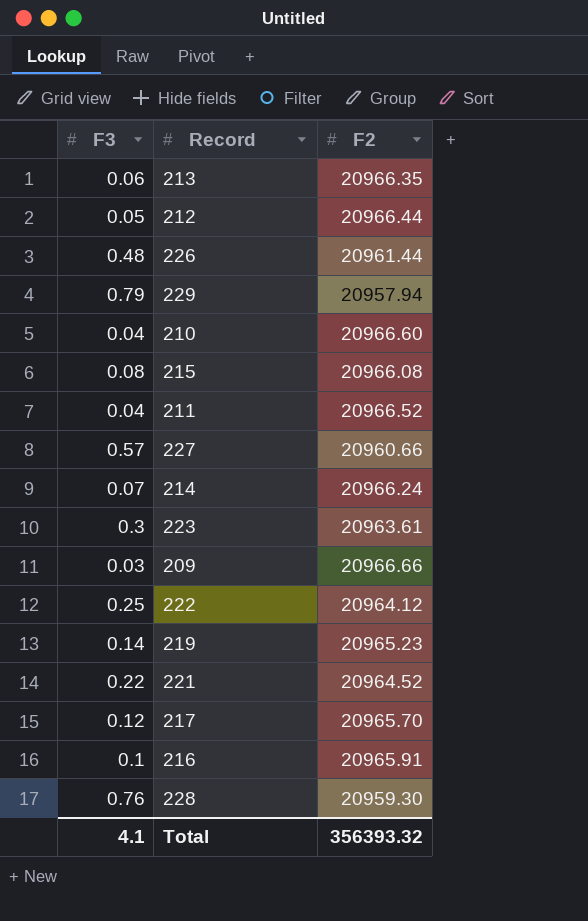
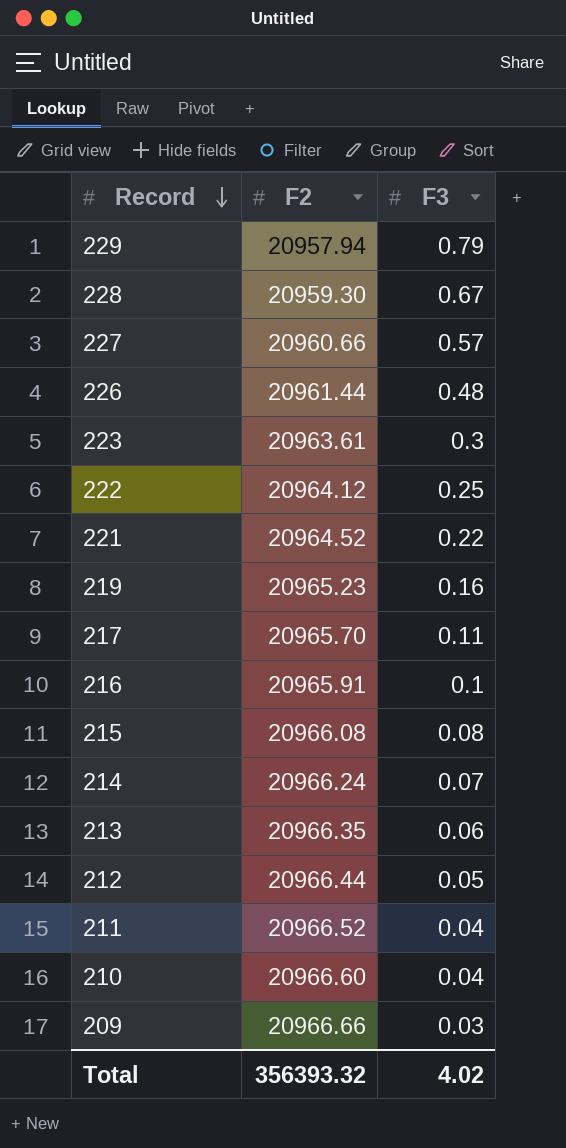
row order: none -> Record descending
column F3 | position: 1 -> 3
228 | F3: 0.76 -> 0.67
219 | F3: 0.14 -> 0.16
217 | F3: 0.12 -> 0.11
Total | F3: 4.1 -> 4.02

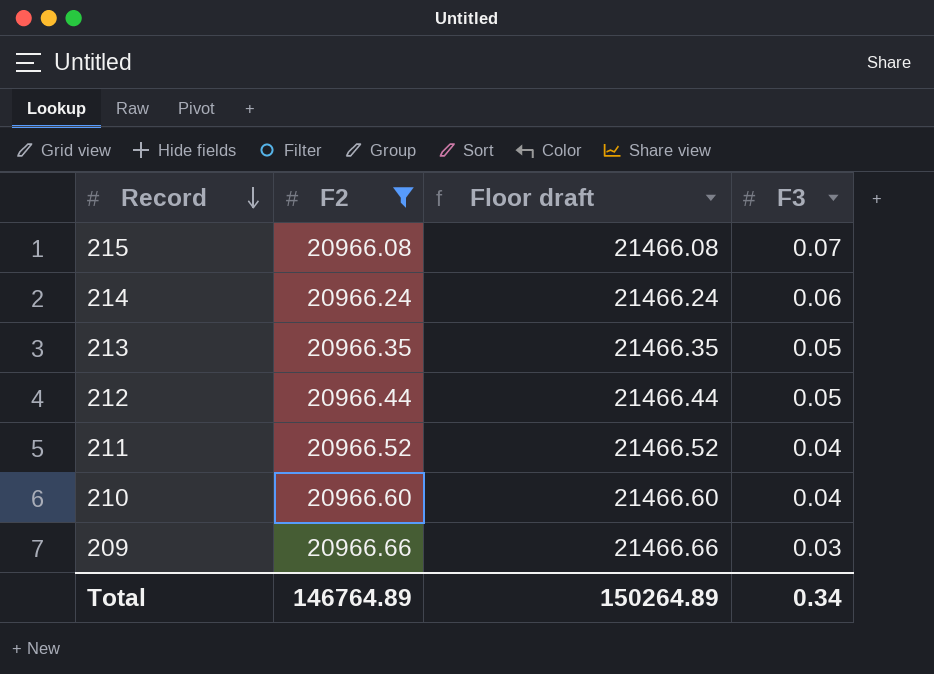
filter: none -> F2 >= 20966.08
column Floor draft | formula: none -> [F2] + 500
215 | F3: 0.08 -> 0.07
214 | F3: 0.07 -> 0.06
213 | F3: 0.06 -> 0.05
Total | F2: 356393.32 -> 146764.89
Total | F3: 4.02 -> 0.34

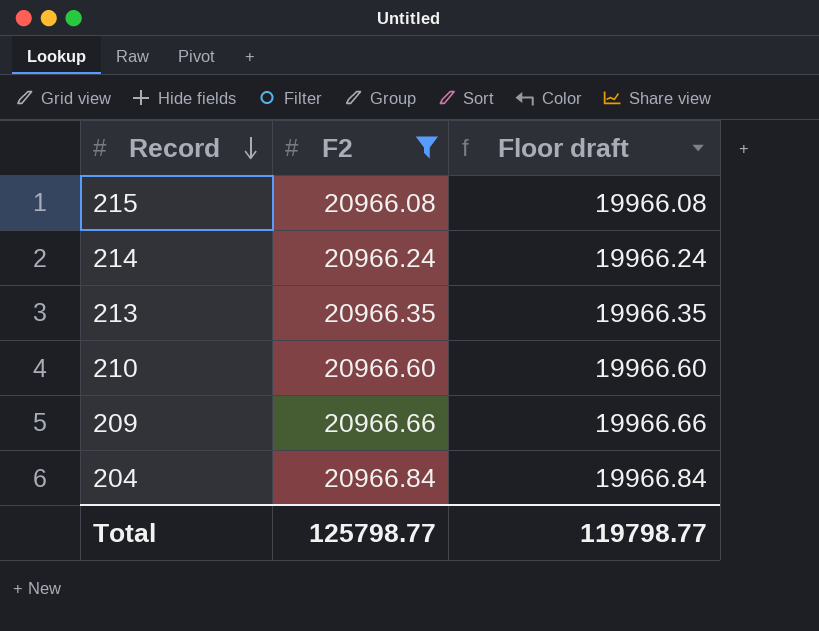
column F3 | position: 4 -> none
column Floor draft | formula: [F2] + 500 -> [F2] - 1000
row 212: 20966.44 | 21466.44 | 0.05 -> none
row 211: 20966.52 | 21466.52 | 0.04 -> none
row 204: none -> 20966.84 | 19966.84
Total | F2: 146764.89 -> 125798.77
Total | Floor draft: 150264.89 -> 119798.77

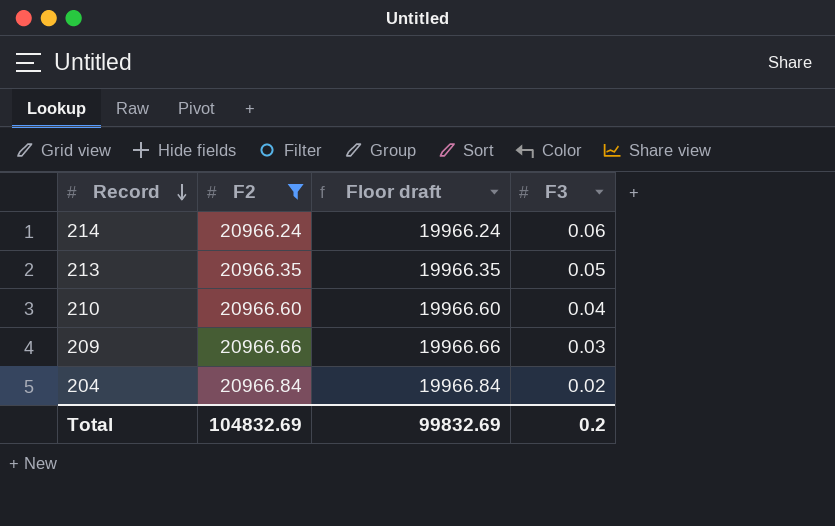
column F3 | position: none -> 4
row 215: 20966.08 | 19966.08 -> none
Total | F2: 125798.77 -> 104832.69
Total | Floor draft: 119798.77 -> 99832.69

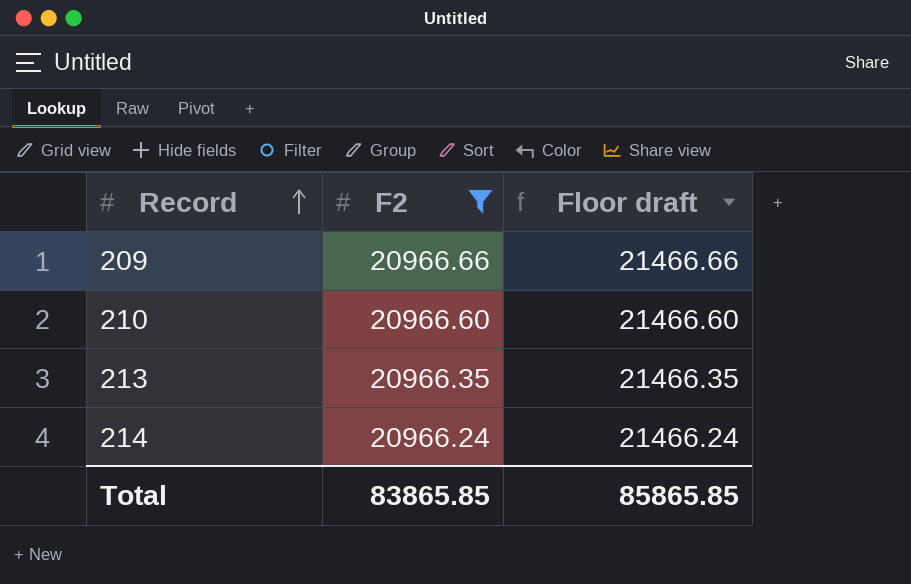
row order: Record descending -> Record ascending
column F3 | position: 4 -> none
column Floor draft | formula: [F2] - 1000 -> [F2] + 500
row 204: 20966.84 | 19966.84 | 0.02 -> none
Total | F2: 104832.69 -> 83865.85
Total | Floor draft: 99832.69 -> 85865.85

